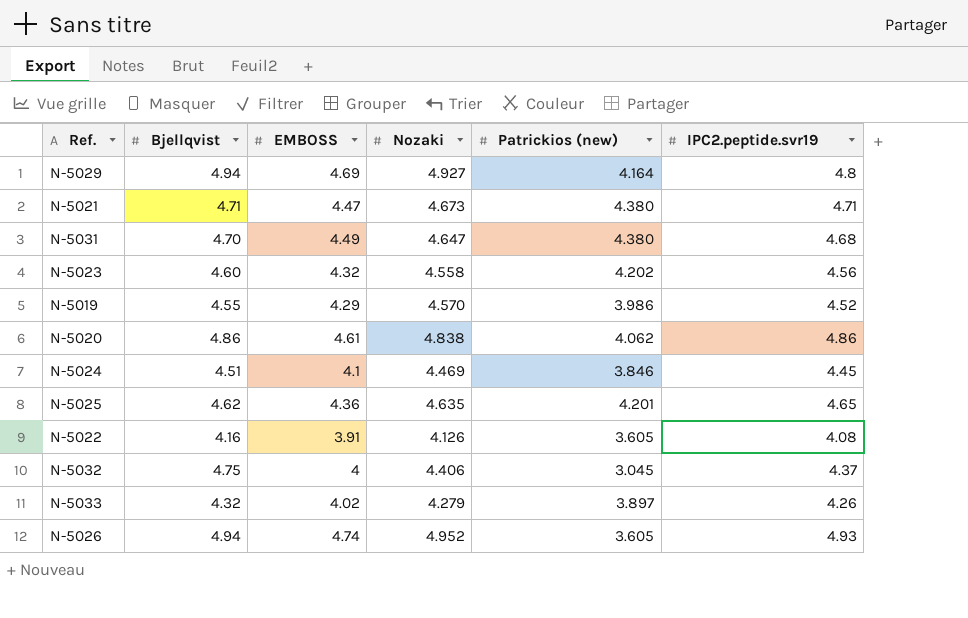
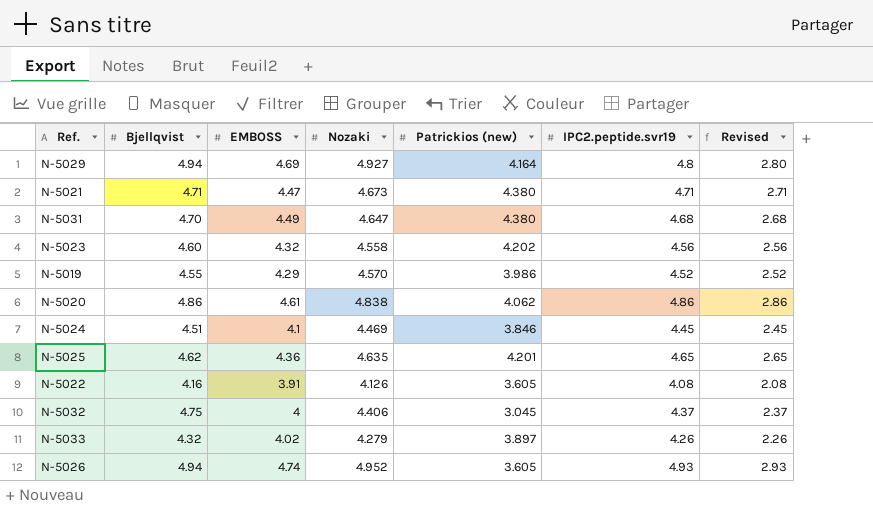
column Revised | formula: none -> [IPC2.peptide.svr19] - 2

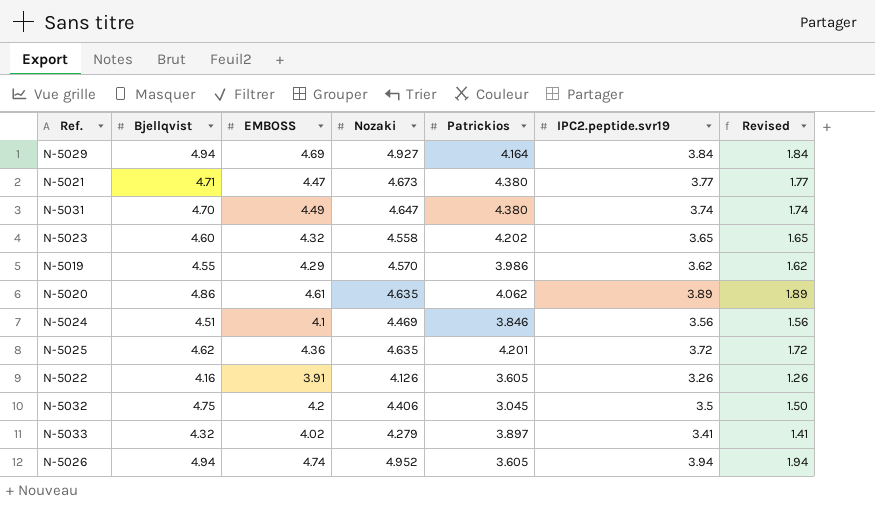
column name: Patrickios (new) -> Patrickios
N-5029 | IPC2.peptide.svr19: 4.8 -> 3.84
N-5029 | Revised: 2.80 -> 1.84
N-5021 | IPC2.peptide.svr19: 4.71 -> 3.77
N-5021 | Revised: 2.71 -> 1.77
N-5031 | IPC2.peptide.svr19: 4.68 -> 3.74
N-5031 | Revised: 2.68 -> 1.74
N-5023 | IPC2.peptide.svr19: 4.56 -> 3.65
N-5023 | Revised: 2.56 -> 1.65
N-5019 | IPC2.peptide.svr19: 4.52 -> 3.62
N-5019 | Revised: 2.52 -> 1.62
N-5020 | Nozaki: 4.838 -> 4.635
N-5020 | IPC2.peptide.svr19: 4.86 -> 3.89
N-5020 | Revised: 2.86 -> 1.89
N-5024 | IPC2.peptide.svr19: 4.45 -> 3.56
N-5024 | Revised: 2.45 -> 1.56
N-5025 | IPC2.peptide.svr19: 4.65 -> 3.72
N-5025 | Revised: 2.65 -> 1.72
N-5022 | IPC2.peptide.svr19: 4.08 -> 3.26
N-5022 | Revised: 2.08 -> 1.26
N-5032 | EMBOSS: 4 -> 4.2
N-5032 | IPC2.peptide.svr19: 4.37 -> 3.5
N-5032 | Revised: 2.37 -> 1.50
N-5033 | IPC2.peptide.svr19: 4.26 -> 3.41
N-5033 | Revised: 2.26 -> 1.41
N-5026 | IPC2.peptide.svr19: 4.93 -> 3.94
N-5026 | Revised: 2.93 -> 1.94

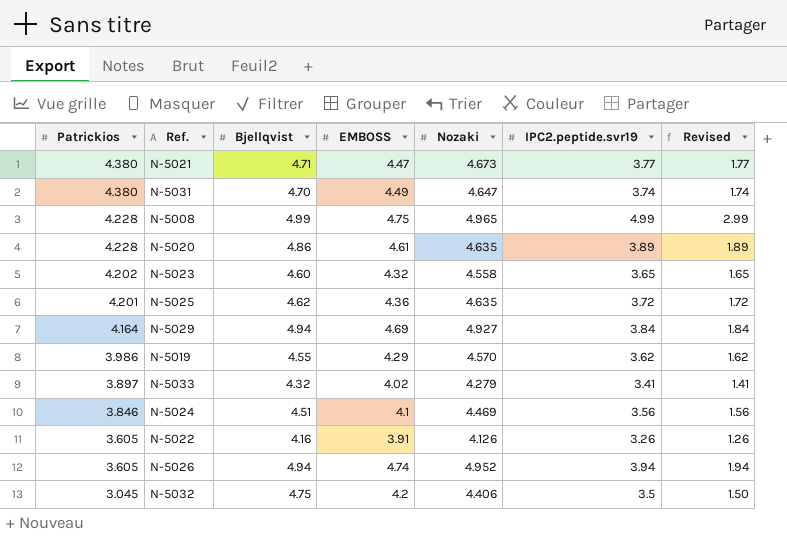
row order: none -> Patrickios descending
column Patrickios | position: 5 -> 1
row N-5008: none -> 4.228 | 4.99 | 4.75 | 4.965 | 4.99 | 2.99
N-5020 | Patrickios: 4.062 -> 4.228

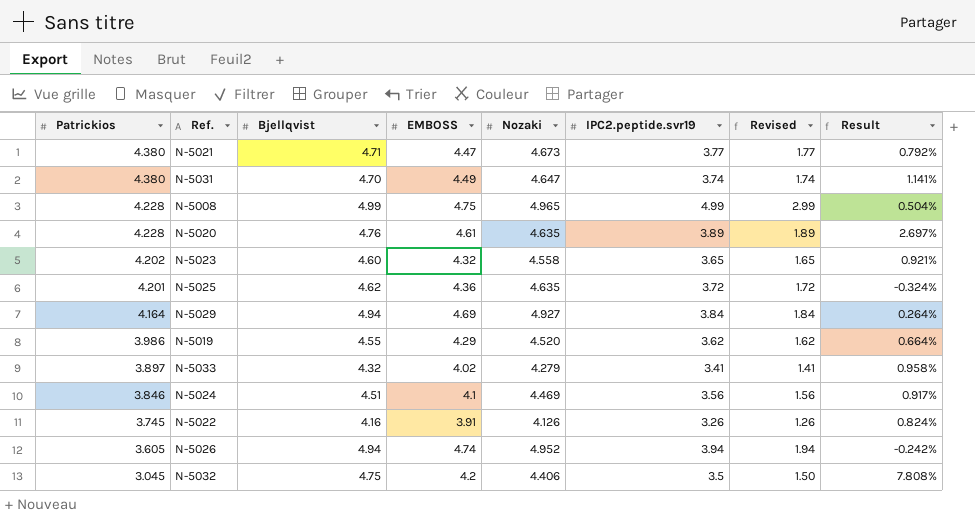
column Result | formula: none -> ([Bjellqvist] - [Nozaki]) / [Nozaki]
N-5020 | Bjellqvist: 4.86 -> 4.76
N-5019 | Nozaki: 4.570 -> 4.520
N-5022 | Patrickios: 3.605 -> 3.745

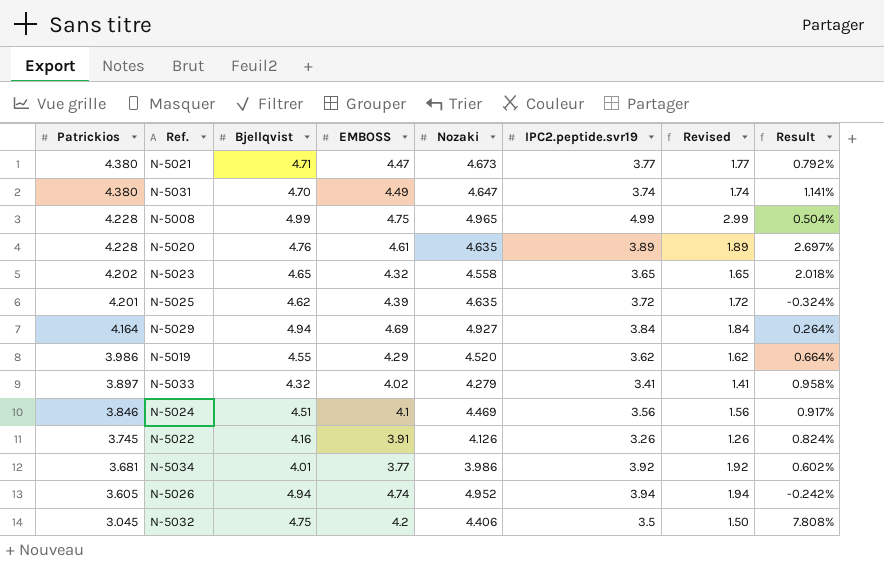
N-5023 | Bjellqvist: 4.60 -> 4.65
N-5023 | Result: 0.921% -> 2.018%
N-5025 | EMBOSS: 4.36 -> 4.39
row N-5034: none -> 3.681 | 4.01 | 3.77 | 3.986 | 3.92 | 1.92 | 0.602%

